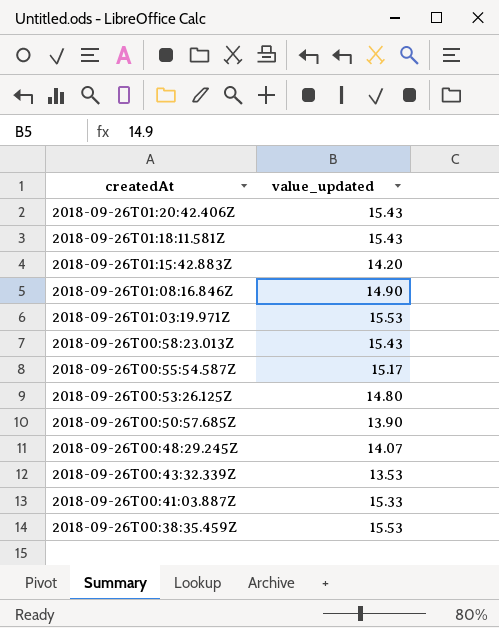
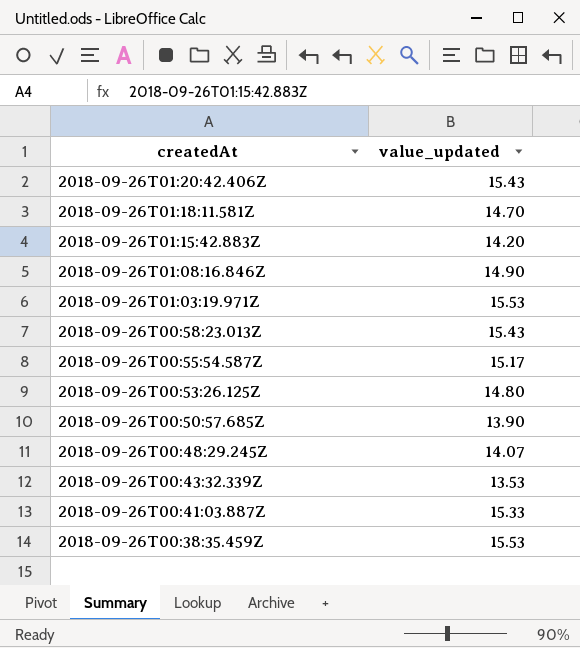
2018-09-26T01:18:11.581Z | value_updated: 15.43 -> 14.70

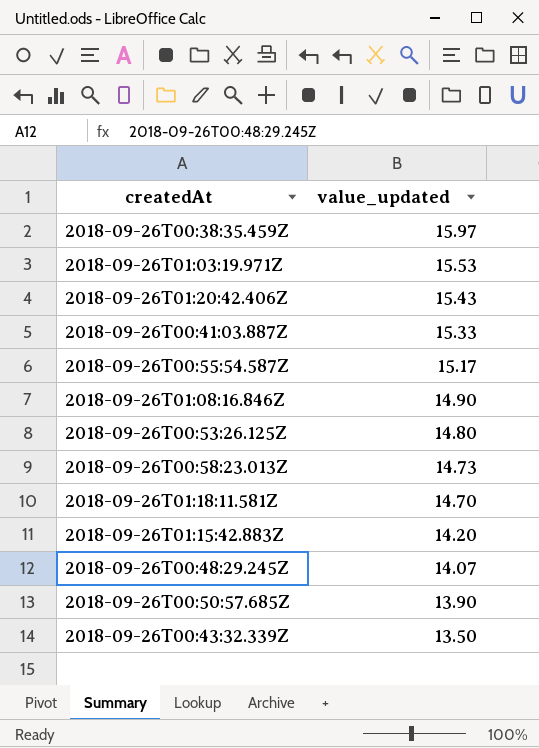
row order: createdAt descending -> value_updated descending
2018-09-26T00:38:35.459Z | value_updated: 15.53 -> 15.97
2018-09-26T00:58:23.013Z | value_updated: 15.43 -> 14.73
2018-09-26T00:43:32.339Z | value_updated: 13.53 -> 13.50

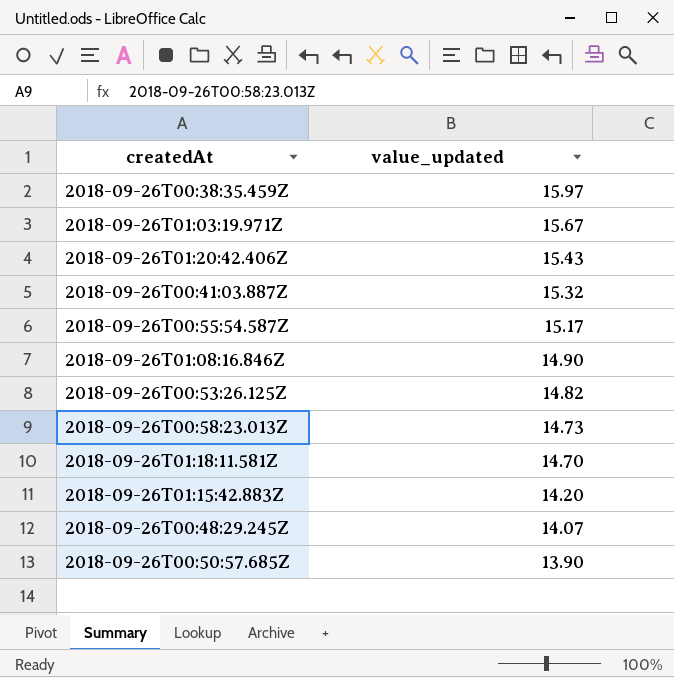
row 2018-09-26T00:43:32.339Z: 13.50 -> none
2018-09-26T01:03:19.971Z | value_updated: 15.53 -> 15.67
2018-09-26T00:41:03.887Z | value_updated: 15.33 -> 15.32
2018-09-26T00:53:26.125Z | value_updated: 14.80 -> 14.82

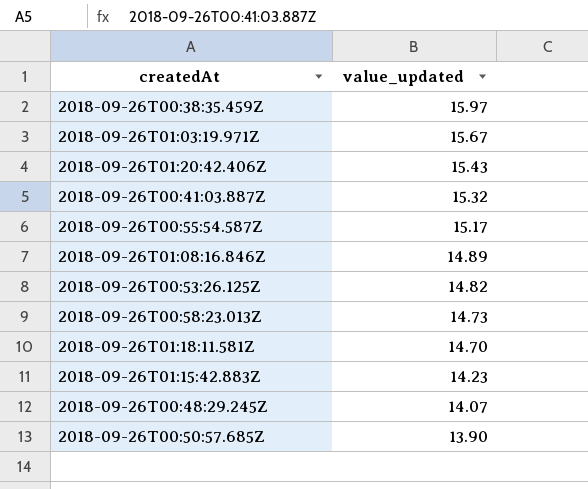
2018-09-26T01:08:16.846Z | value_updated: 14.90 -> 14.89
2018-09-26T01:15:42.883Z | value_updated: 14.20 -> 14.23

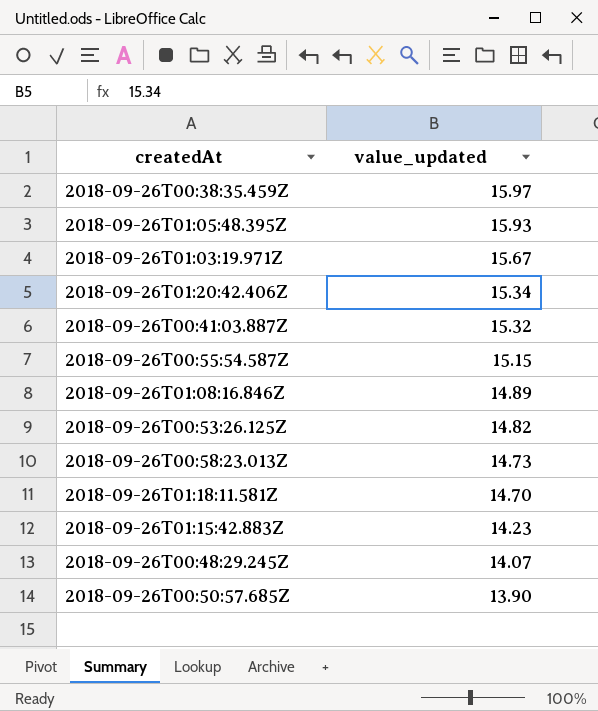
row 2018-09-26T01:05:48.395Z: none -> 15.93
2018-09-26T01:20:42.406Z | value_updated: 15.43 -> 15.34
2018-09-26T00:55:54.587Z | value_updated: 15.17 -> 15.15

